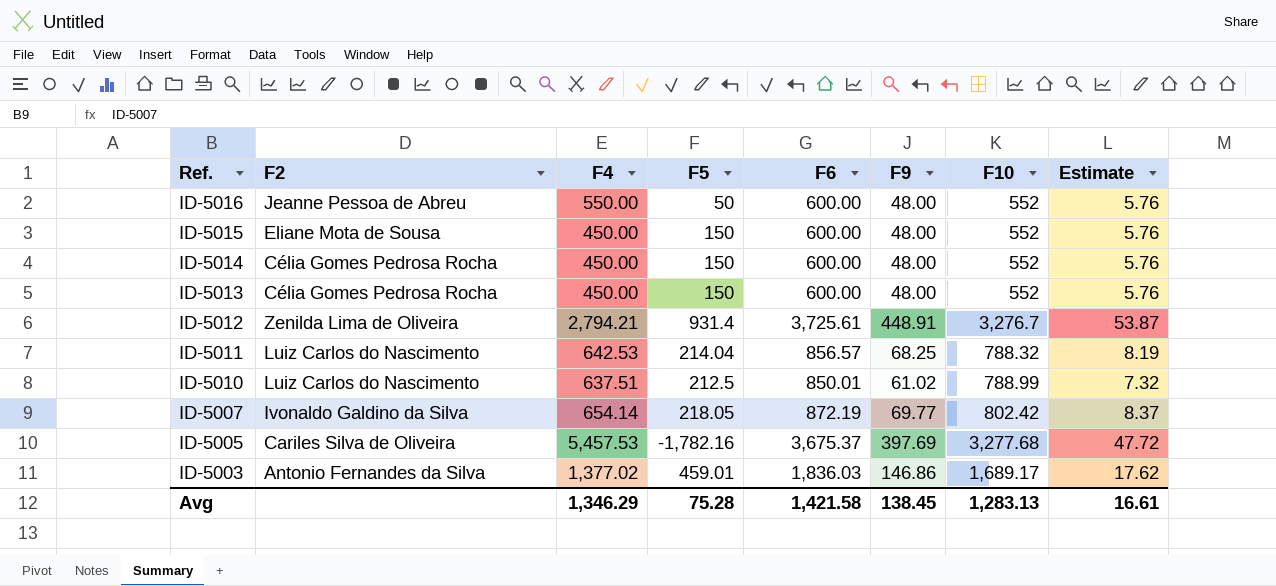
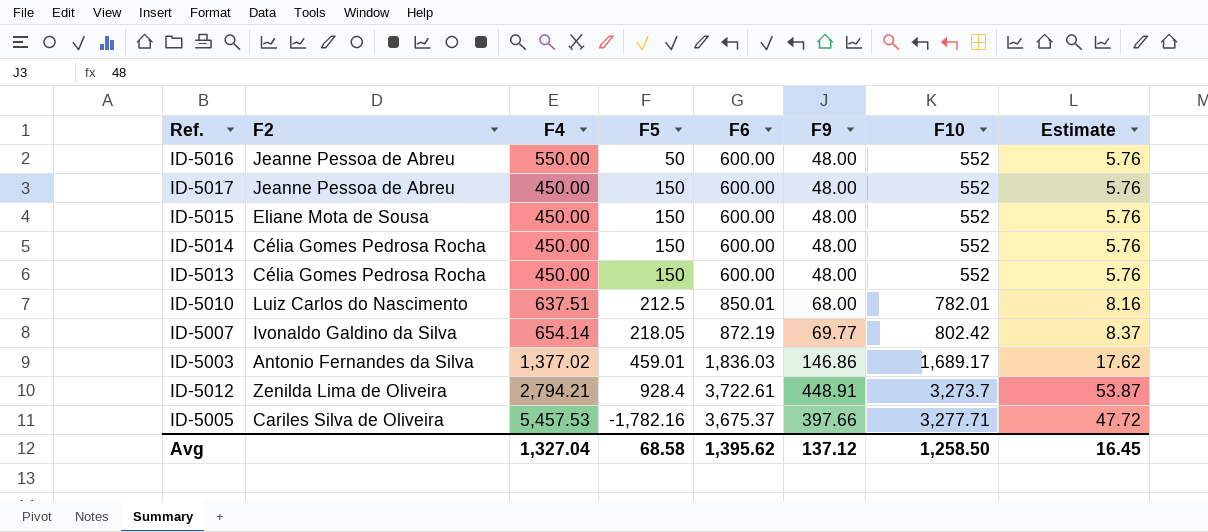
row order: Ref. descending -> F10 ascending
row ID-5011: Luiz Carlos do Nascimento | 642.53 | 214.04 | 856.57 | 68.25 | 788.32 | 8.19 -> none
row ID-5017: none -> Jeanne Pessoa de Abreu | 450.00 | 150 | 600.00 | 48.00 | 552 | 5.76
ID-5010 | F9: 61.02 -> 68.00
ID-5010 | F10: 788.99 -> 782.01
ID-5010 | Estimate: 7.32 -> 8.16
ID-5012 | F5: 931.4 -> 928.4
ID-5012 | F6: 3,725.61 -> 3,722.61
ID-5012 | F10: 3,276.7 -> 3,273.7
ID-5005 | F9: 397.69 -> 397.66
ID-5005 | F10: 3,277.68 -> 3,277.71
Avg | F4: 1,346.29 -> 1,327.04
Avg | F5: 75.28 -> 68.58
Avg | F6: 1,421.58 -> 1,395.62
Avg | F9: 138.45 -> 137.12
Avg | F10: 1,283.13 -> 1,258.50
Avg | Estimate: 16.61 -> 16.45

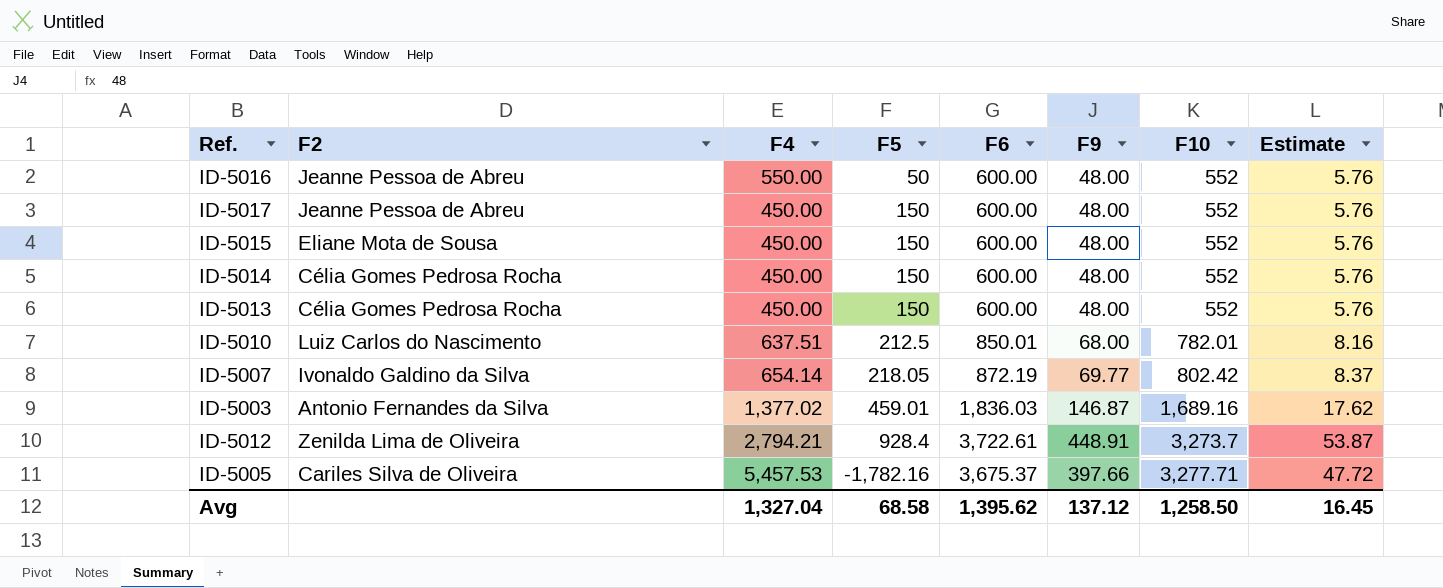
ID-5003 | F9: 146.86 -> 146.87
ID-5003 | F10: 1,689.17 -> 1,689.16

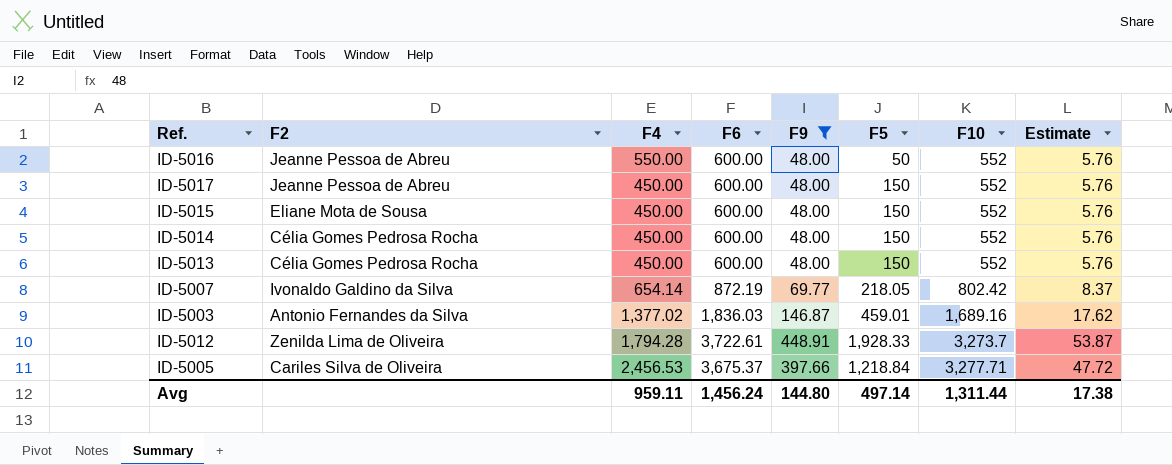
filter: none -> F9 != 68.00
column F5 | position: 4 -> 6
ID-5012 | F4: 2,794.21 -> 1,794.28
ID-5012 | F5: 928.4 -> 1,928.33
ID-5005 | F4: 5,457.53 -> 2,456.53
ID-5005 | F5: -1,782.16 -> 1,218.84
Avg | F4: 1,327.04 -> 959.11
Avg | F6: 1,395.62 -> 1,456.24
Avg | F9: 137.12 -> 144.80
Avg | F5: 68.58 -> 497.14
Avg | F10: 1,258.50 -> 1,311.44
Avg | Estimate: 16.45 -> 17.38

